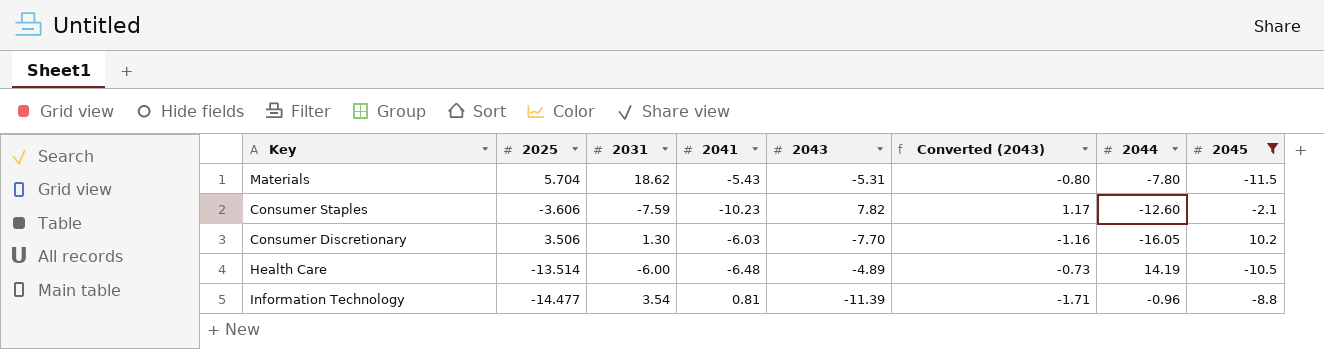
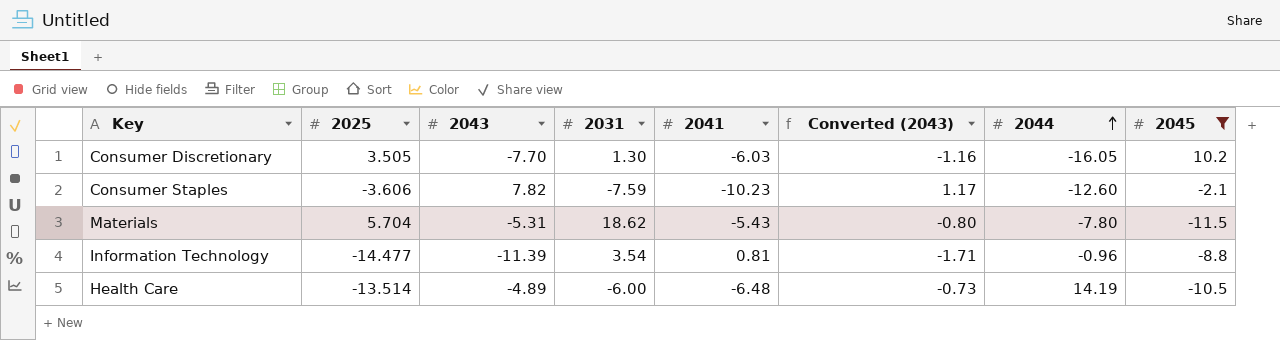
row order: none -> 2044 ascending
column 2043 | position: 5 -> 3
Consumer Discretionary | 2025: 3.506 -> 3.505

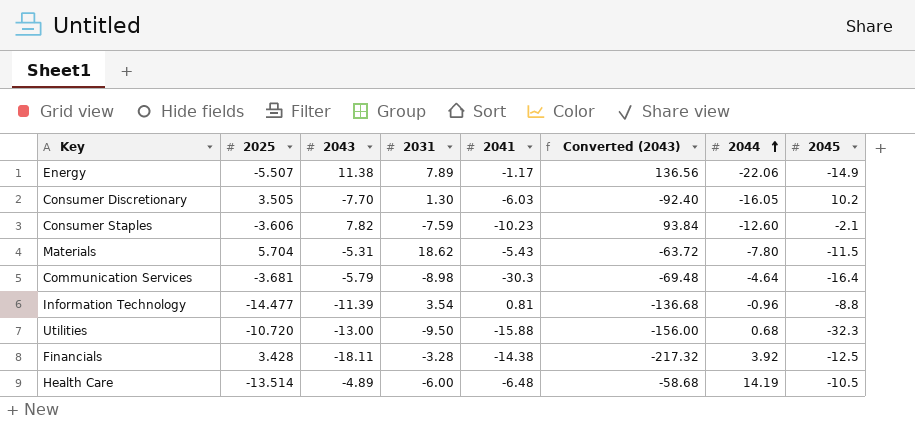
filter: 2045 >= -11.5 -> none
column Converted (2043) | formula: [2043] * 0.15 -> [2043] * 12

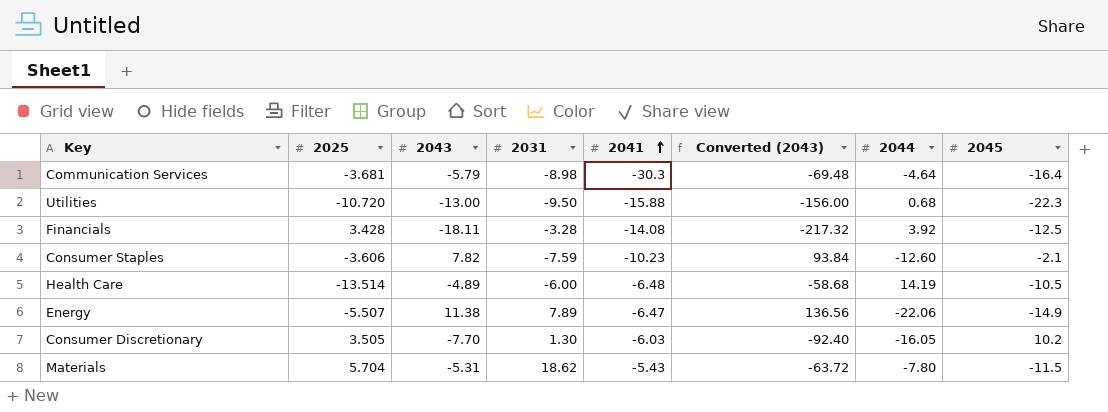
row order: 2044 ascending -> 2041 ascending
row Information Technology: -14.477 | -11.39 | 3.54 | 0.81 | -136.68 | -0.96 | -8.8 -> none
Utilities | 2045: -32.3 -> -22.3
Financials | 2041: -14.38 -> -14.08
Energy | 2041: -1.17 -> -6.47

